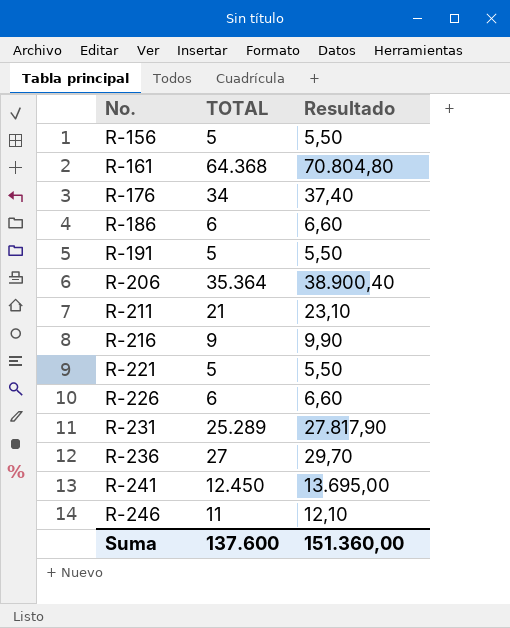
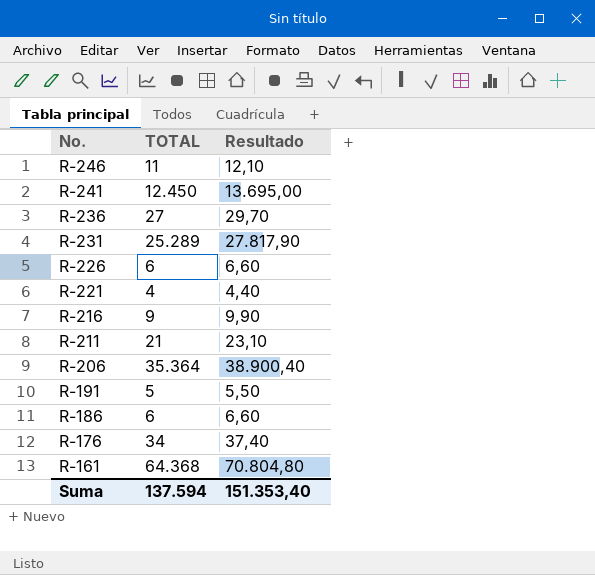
row order: No. ascending -> No. descending
row R-156: 5 | 5,50 -> none
R-221 | TOTAL: 5 -> 4
R-221 | Resultado: 5,50 -> 4,40
Suma | TOTAL: 137.600 -> 137.594
Suma | Resultado: 151.360,00 -> 151.353,40

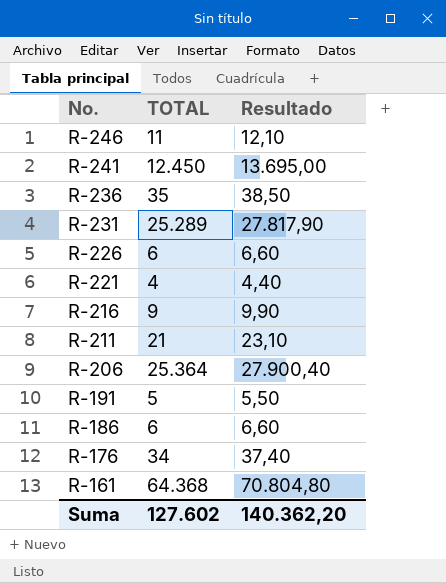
R-236 | TOTAL: 27 -> 35
R-236 | Resultado: 29,70 -> 38,50
R-206 | TOTAL: 35.364 -> 25.364
R-206 | Resultado: 38.900,40 -> 27.900,40
Suma | TOTAL: 137.594 -> 127.602
Suma | Resultado: 151.353,40 -> 140.362,20

